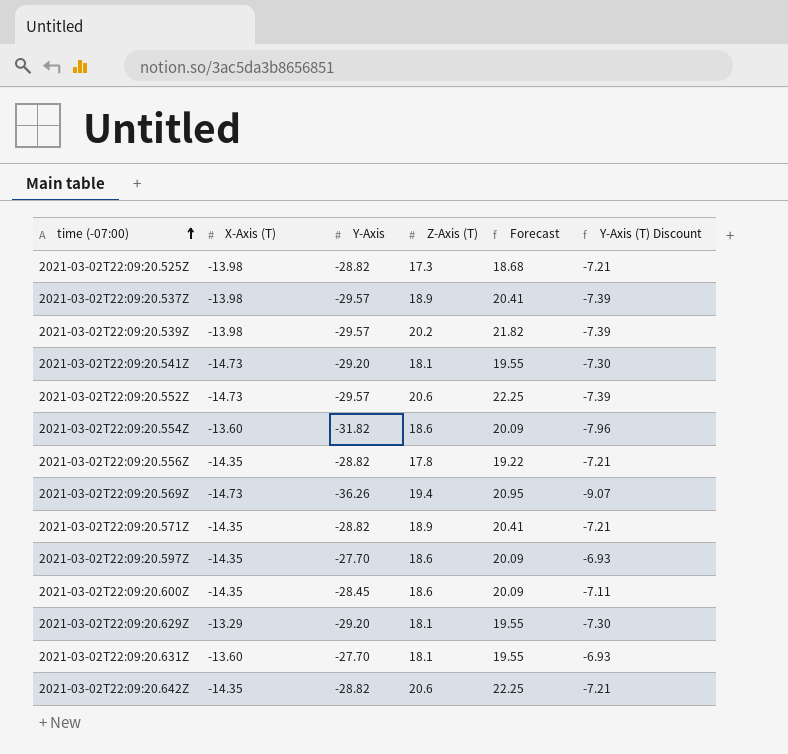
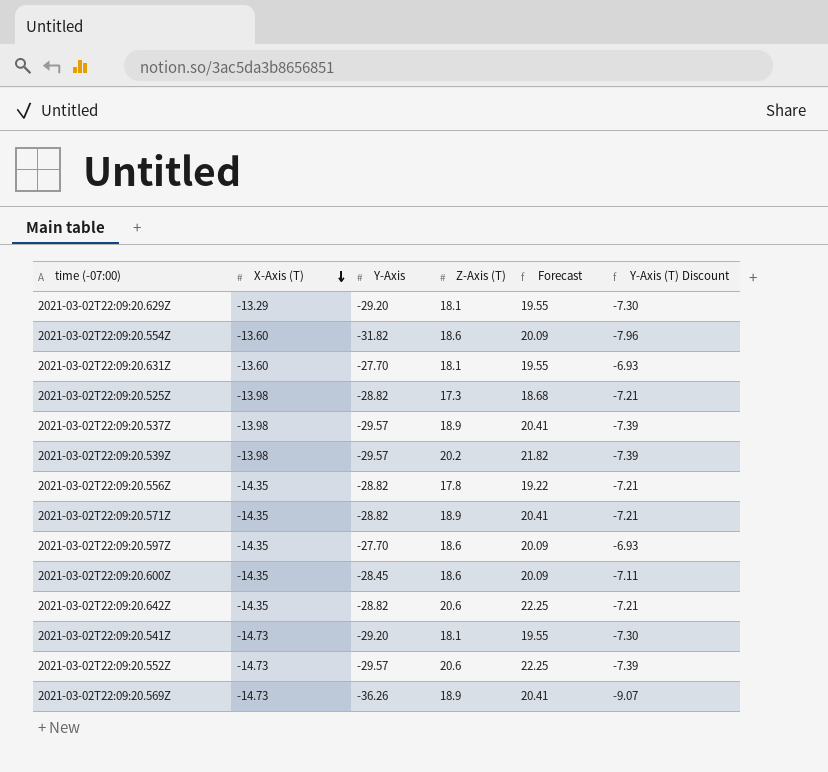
row order: time (-07:00) ascending -> X-Axis (T) descending
2021-03-02T22:09:20.569Z | Z-Axis (T): 19.4 -> 18.9
2021-03-02T22:09:20.569Z | Forecast: 20.95 -> 20.41

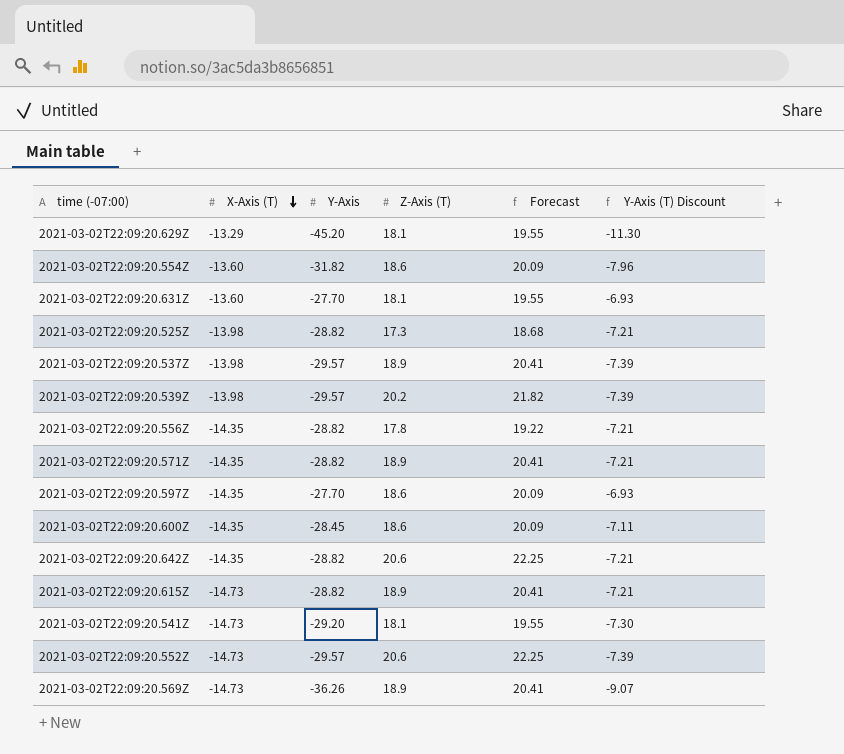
2021-03-02T22:09:20.629Z | Y-Axis: -29.20 -> -45.20
2021-03-02T22:09:20.629Z | Y-Axis (T) Discount: -7.30 -> -11.30
row 2021-03-02T22:09:20.615Z: none -> -14.73 | -28.82 | 18.9 | 20.41 | -7.21

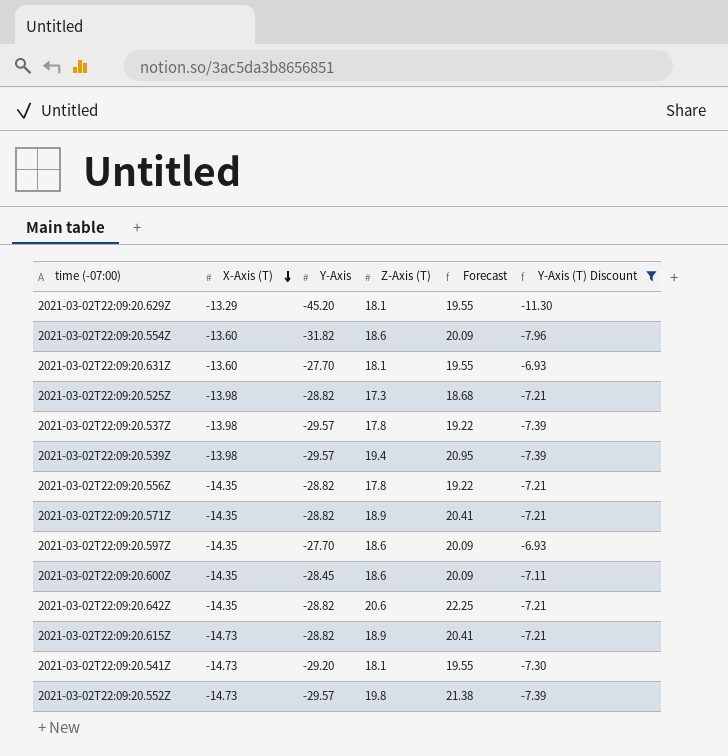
filter: none -> Y-Axis (T) Discount != -9.07
2021-03-02T22:09:20.537Z | Z-Axis (T): 18.9 -> 17.8
2021-03-02T22:09:20.537Z | Forecast: 20.41 -> 19.22
2021-03-02T22:09:20.539Z | Z-Axis (T): 20.2 -> 19.4
2021-03-02T22:09:20.539Z | Forecast: 21.82 -> 20.95
2021-03-02T22:09:20.552Z | Z-Axis (T): 20.6 -> 19.8
2021-03-02T22:09:20.552Z | Forecast: 22.25 -> 21.38

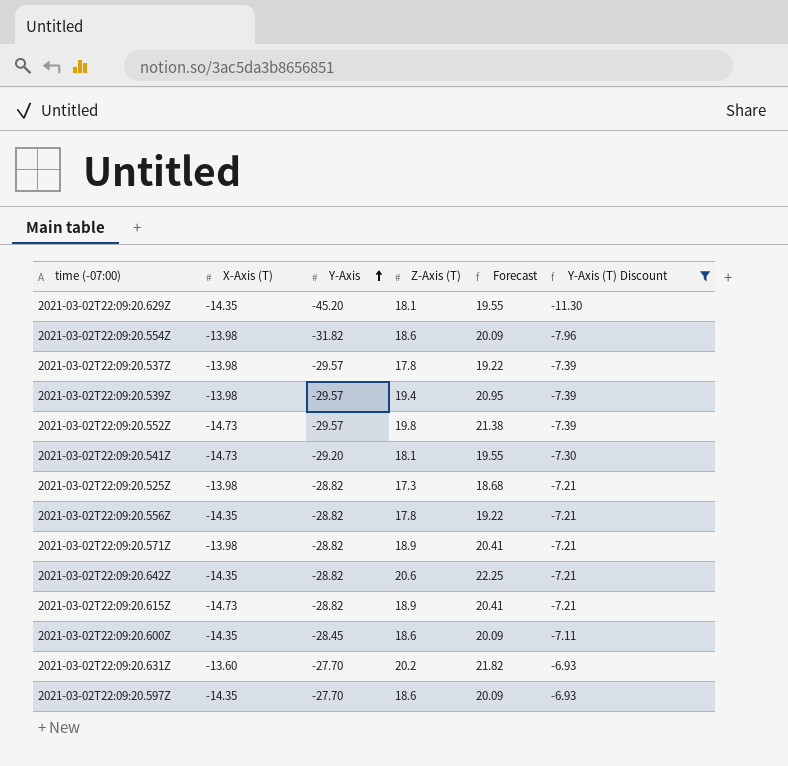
row order: X-Axis (T) descending -> Y-Axis ascending
2021-03-02T22:09:20.629Z | X-Axis (T): -13.29 -> -14.35
2021-03-02T22:09:20.554Z | X-Axis (T): -13.60 -> -13.98
2021-03-02T22:09:20.571Z | X-Axis (T): -14.35 -> -13.98
2021-03-02T22:09:20.631Z | Z-Axis (T): 18.1 -> 20.2
2021-03-02T22:09:20.631Z | Forecast: 19.55 -> 21.82

